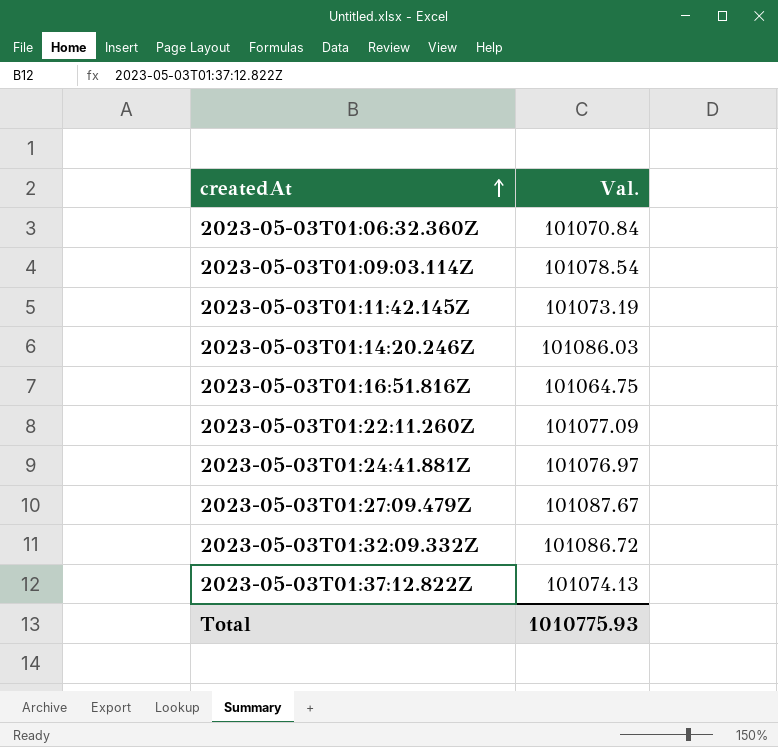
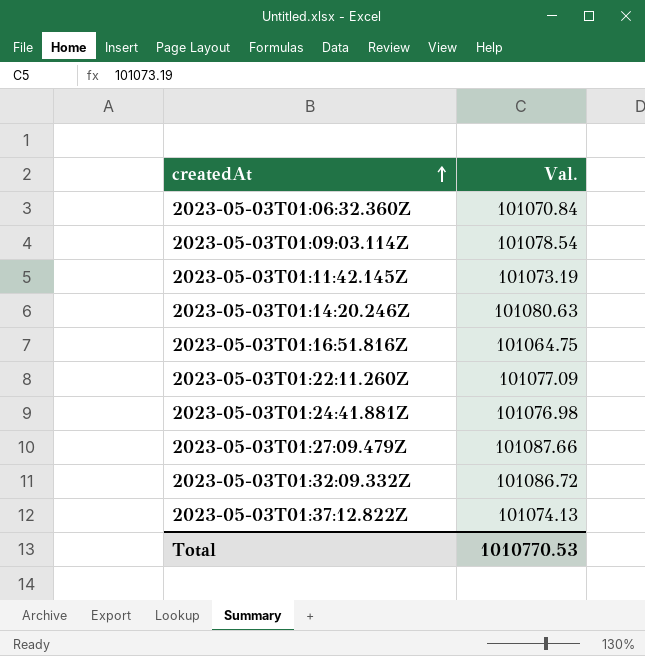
2023-05-03T01:14:20.246Z | Val.: 101086.03 -> 101080.63
2023-05-03T01:24:41.881Z | Val.: 101076.97 -> 101076.98
2023-05-03T01:27:09.479Z | Val.: 101087.67 -> 101087.66
Total | Val.: 1010775.93 -> 1010770.53

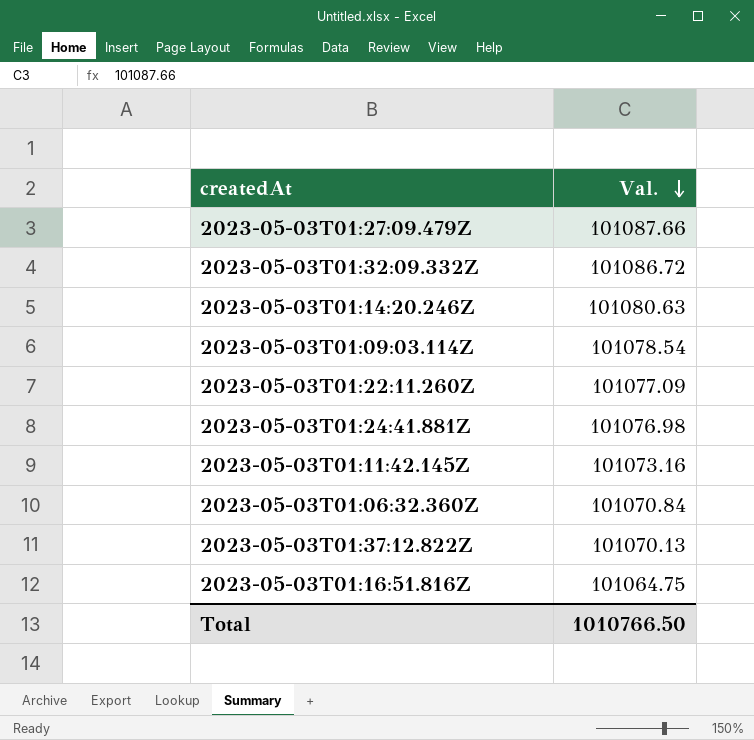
row order: createdAt ascending -> Val. descending
2023-05-03T01:11:42.145Z | Val.: 101073.19 -> 101073.16
2023-05-03T01:37:12.822Z | Val.: 101074.13 -> 101070.13
Total | Val.: 1010770.53 -> 1010766.50

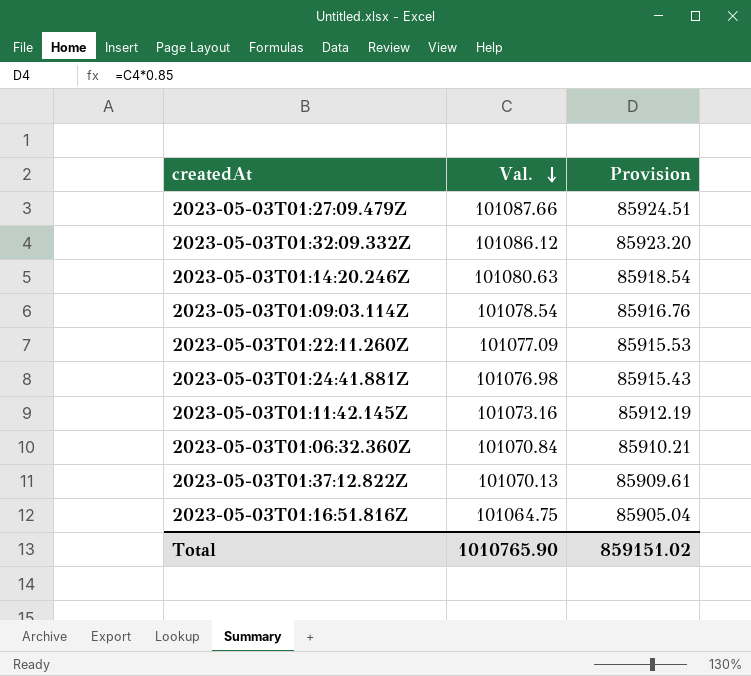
column Provision | formula: none -> [Val.] * 0.85
2023-05-03T01:32:09.332Z | Val.: 101086.72 -> 101086.12
Total | Val.: 1010766.50 -> 1010765.90

